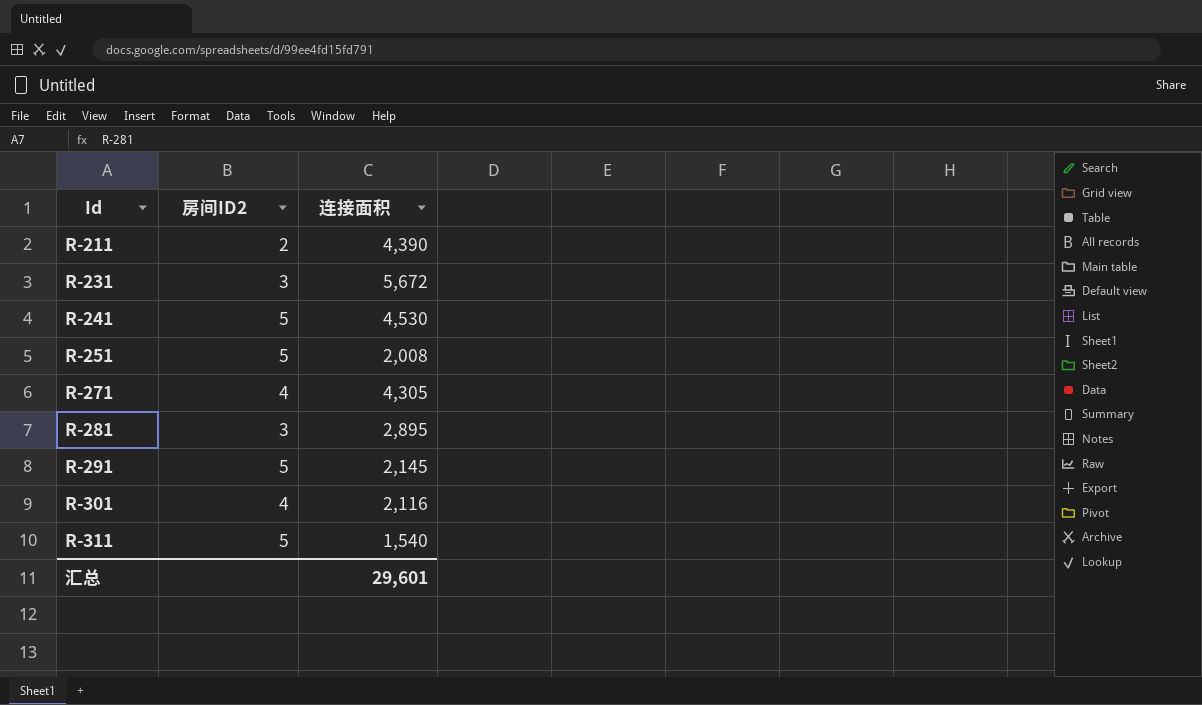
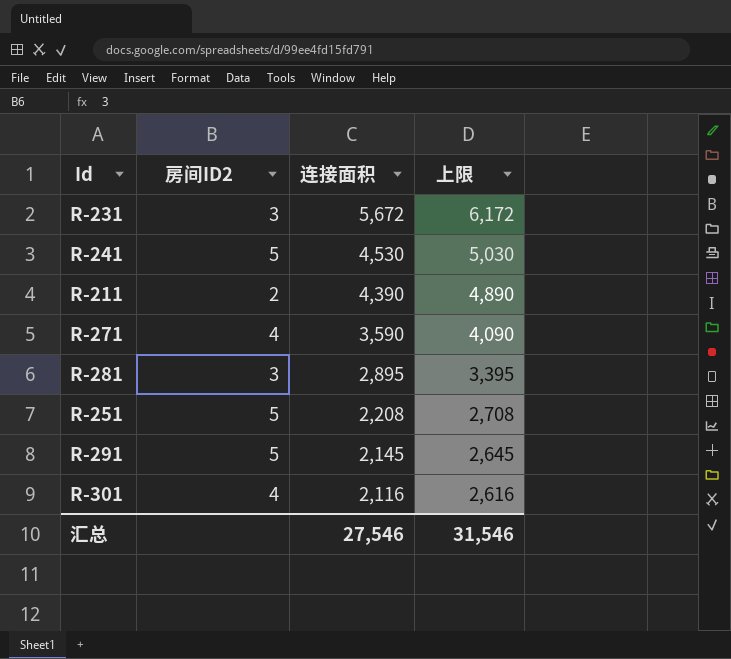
row order: Id ascending -> 连接面积 descending
column 上限 | formula: none -> [连接面积] + 500
row R-311: 5 | 1,540 -> none
R-271 | 连接面积: 4,305 -> 3,590
R-251 | 连接面积: 2,008 -> 2,208
汇总 | 连接面积: 29,601 -> 27,546

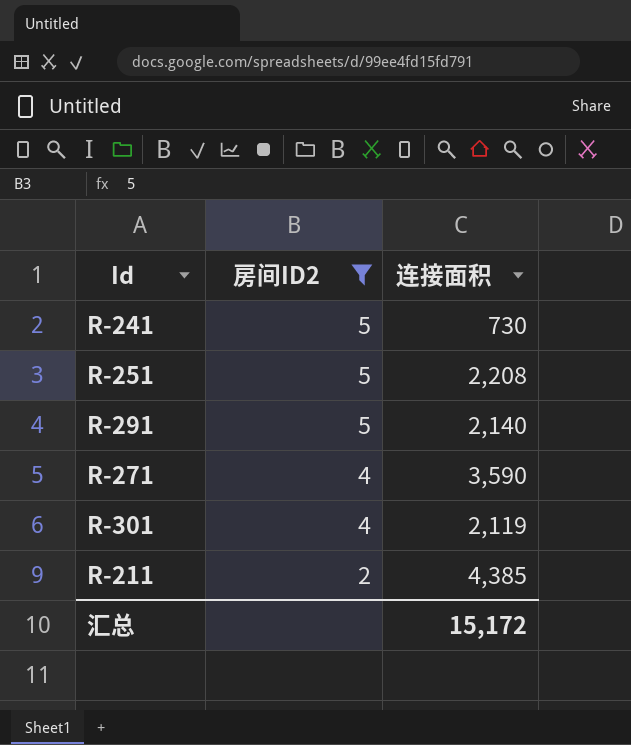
filter: none -> 房间ID2 != 3
row order: 连接面积 descending -> 房间ID2 descending
column 上限 | formula: [连接面积] + 500 -> none
R-241 | 连接面积: 4,530 -> 730
R-291 | 连接面积: 2,145 -> 2,140
R-301 | 连接面积: 2,116 -> 2,119
R-211 | 连接面积: 4,390 -> 4,385
汇总 | 连接面积: 27,546 -> 15,172

